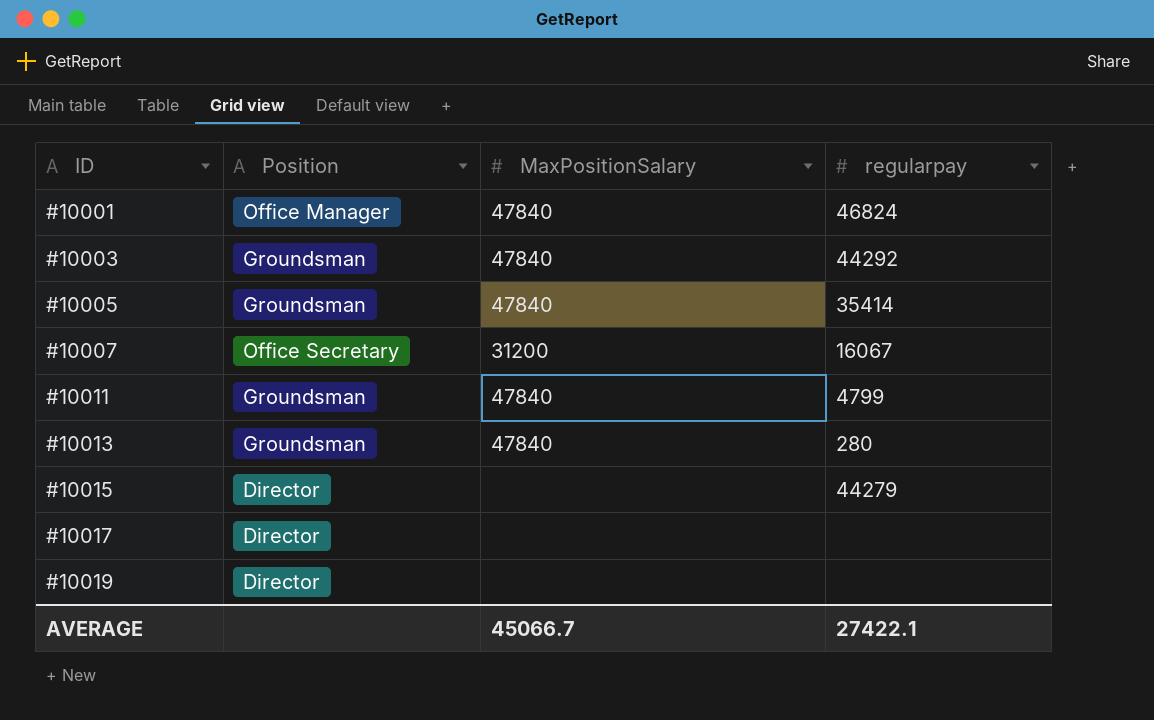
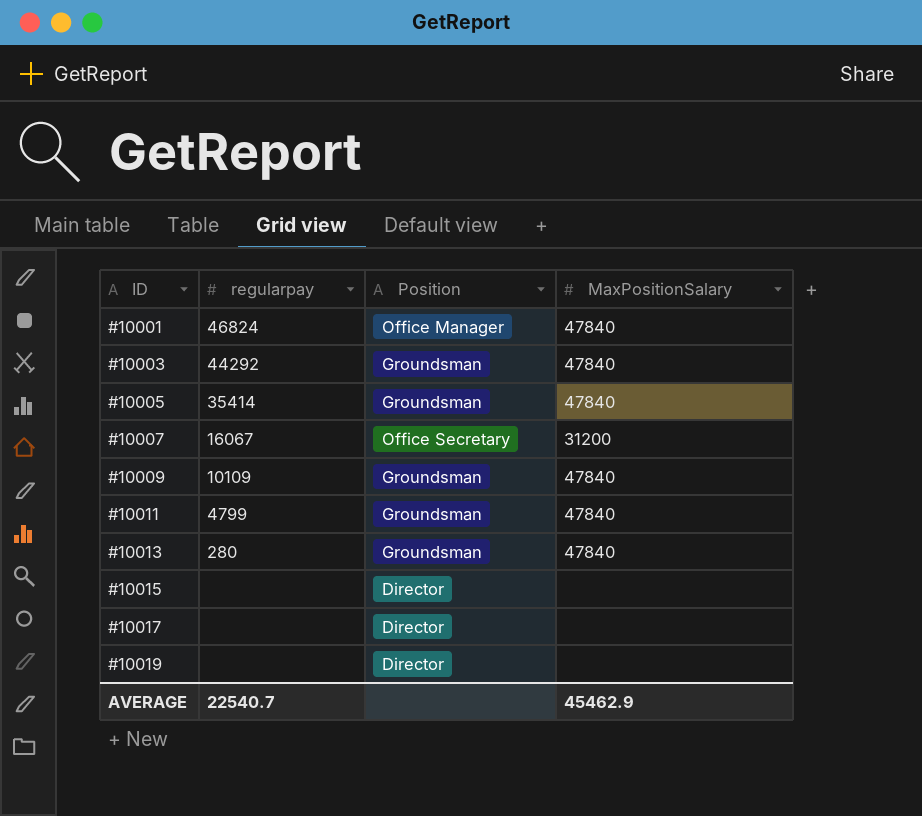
column regularpay | position: 4 -> 2
row #10009: none -> 10109 | Groundsman | 47840
#10015 | regularpay: 44279 -> none
AVERAGE | regularpay: 27422.1 -> 22540.7
AVERAGE | MaxPositionSalary: 45066.7 -> 45462.9

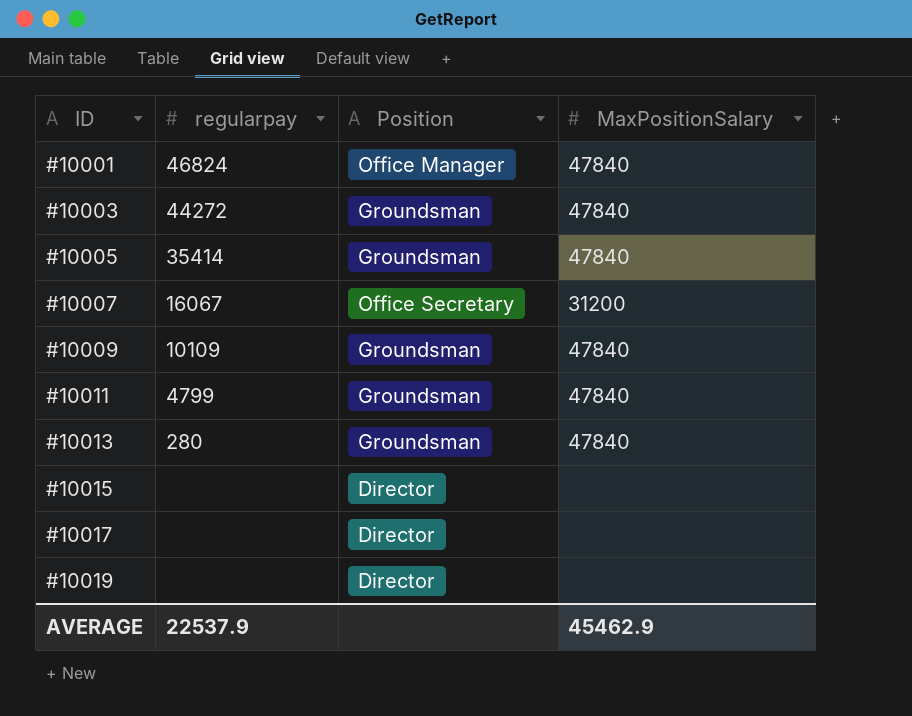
#10003 | regularpay: 44292 -> 44272
AVERAGE | regularpay: 22540.7 -> 22537.9

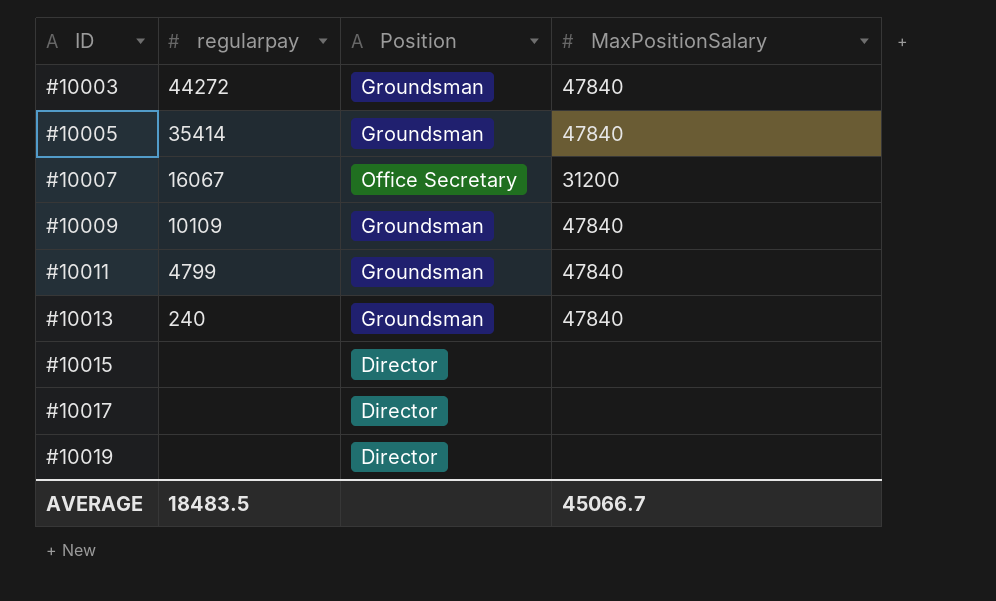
row #10001: 46824 | Office Manager | 47840 -> none
#10013 | regularpay: 280 -> 240
AVERAGE | regularpay: 22537.9 -> 18483.5
AVERAGE | MaxPositionSalary: 45462.9 -> 45066.7

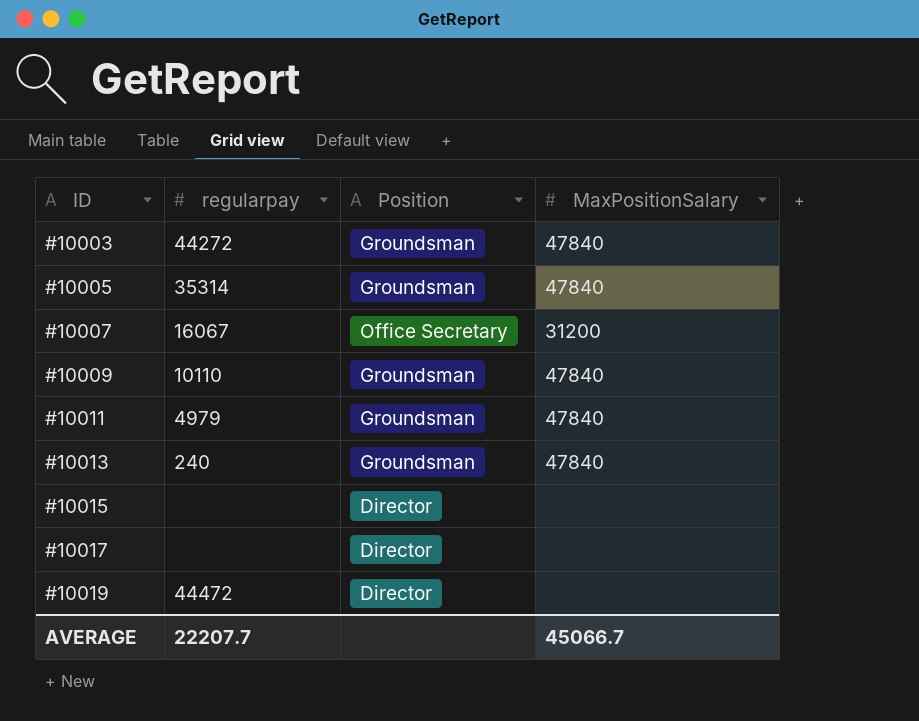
#10005 | regularpay: 35414 -> 35314
#10009 | regularpay: 10109 -> 10110
#10011 | regularpay: 4799 -> 4979
#10019 | regularpay: none -> 44472
AVERAGE | regularpay: 18483.5 -> 22207.7

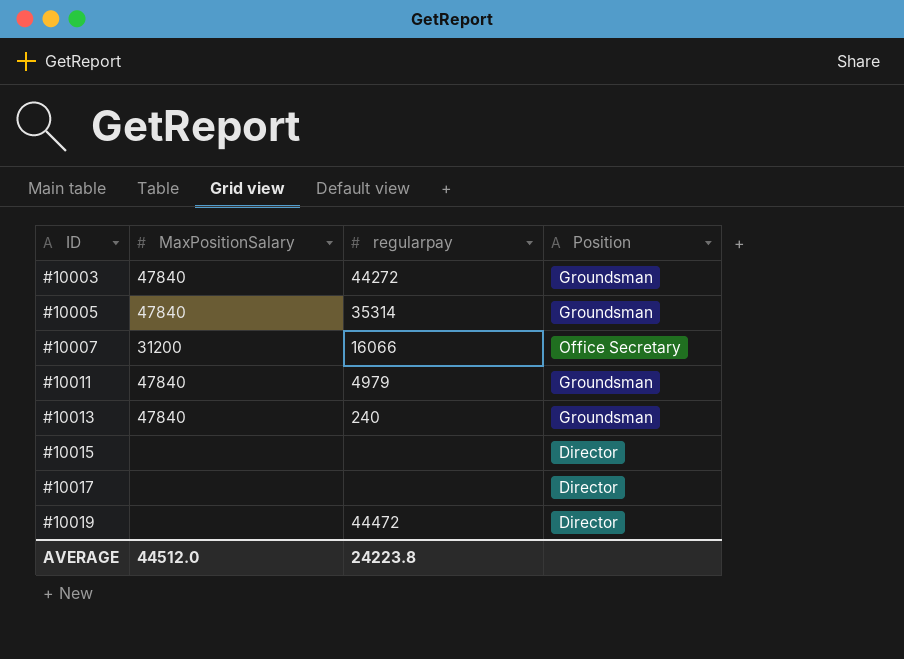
column MaxPositionSalary | position: 4 -> 2
row #10009: 10110 | Groundsman | 47840 -> none
#10007 | regularpay: 16067 -> 16066
AVERAGE | MaxPositionSalary: 45066.7 -> 44512.0
AVERAGE | regularpay: 22207.7 -> 24223.8

